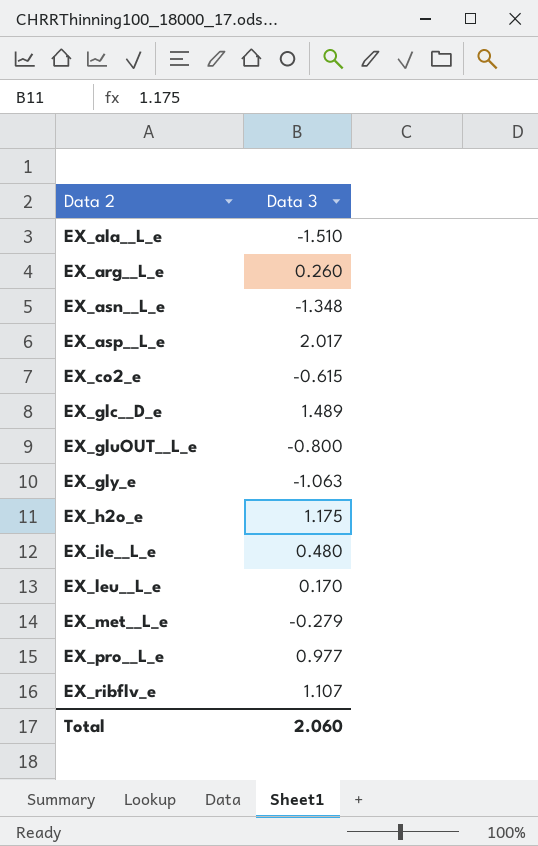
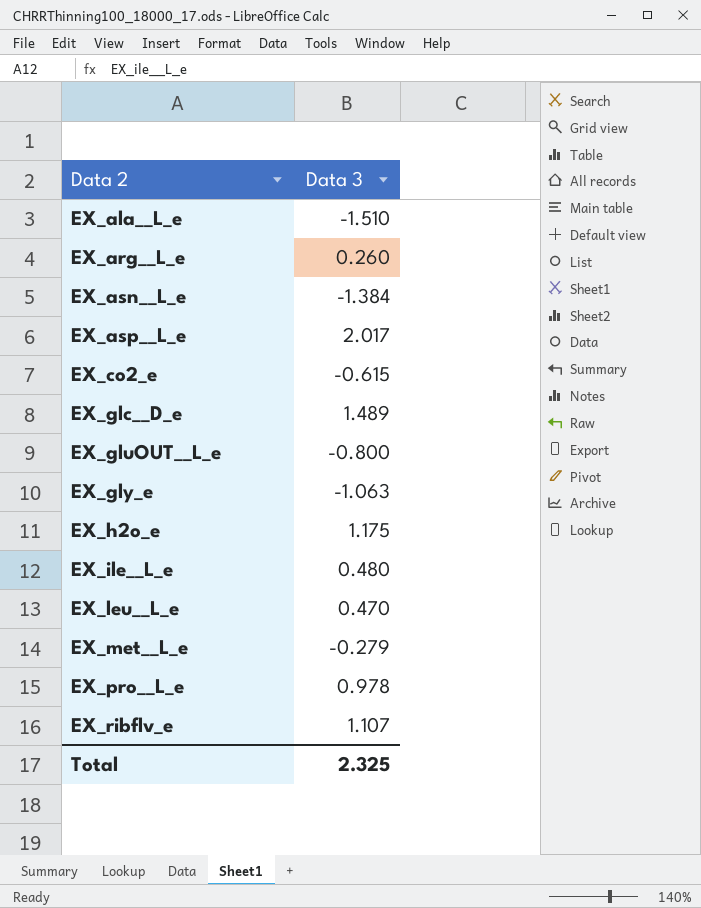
EX_asn__L_e | Data 3: -1.348 -> -1.384
EX_leu__L_e | Data 3: 0.170 -> 0.470
EX_pro__L_e | Data 3: 0.977 -> 0.978
Total | Data 3: 2.060 -> 2.325

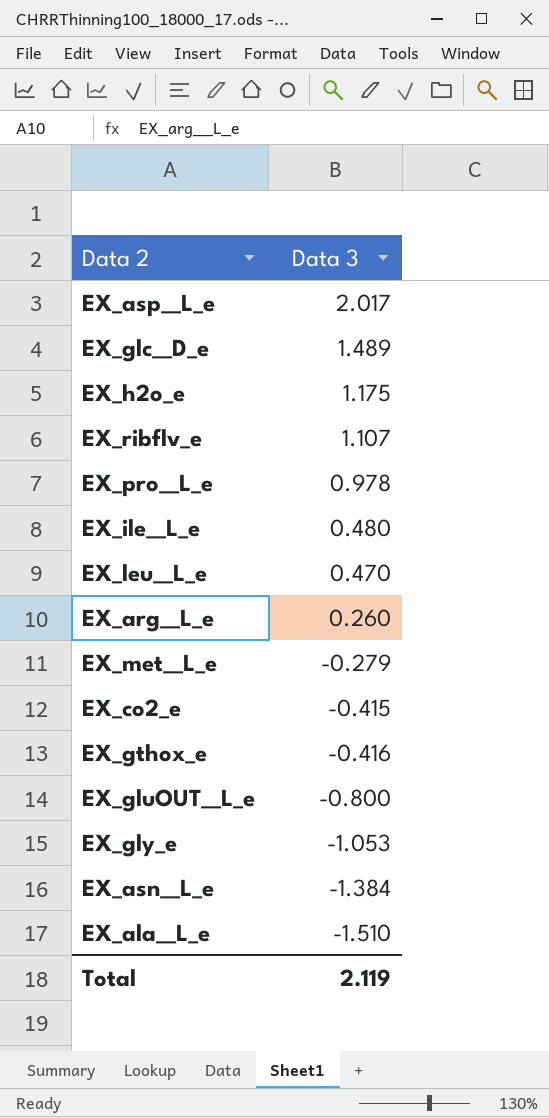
row order: Data 2 ascending -> Data 3 descending
EX_co2_e | Data 3: -0.615 -> -0.415
row EX_gthox_e: none -> -0.416
EX_gly_e | Data 3: -1.063 -> -1.053
Total | Data 3: 2.325 -> 2.119

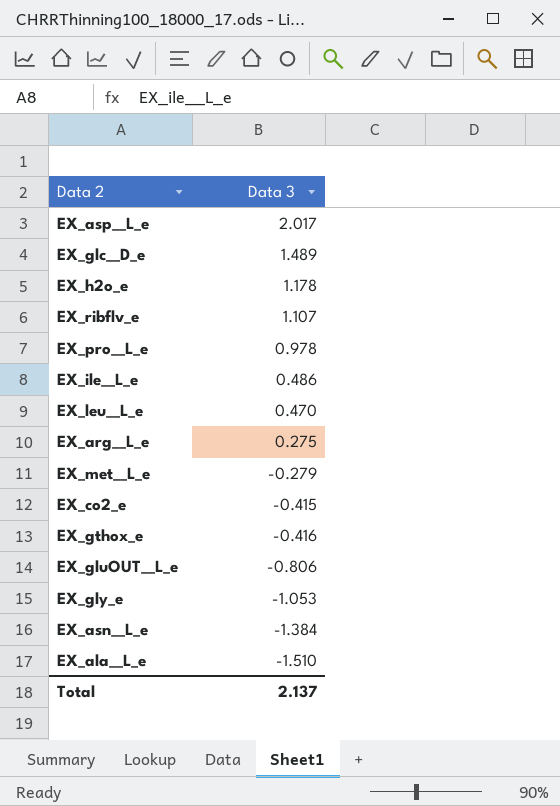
EX_h2o_e | Data 3: 1.175 -> 1.178
EX_ile__L_e | Data 3: 0.480 -> 0.486
EX_arg__L_e | Data 3: 0.260 -> 0.275
EX_gluOUT__L_e | Data 3: -0.800 -> -0.806
Total | Data 3: 2.119 -> 2.137

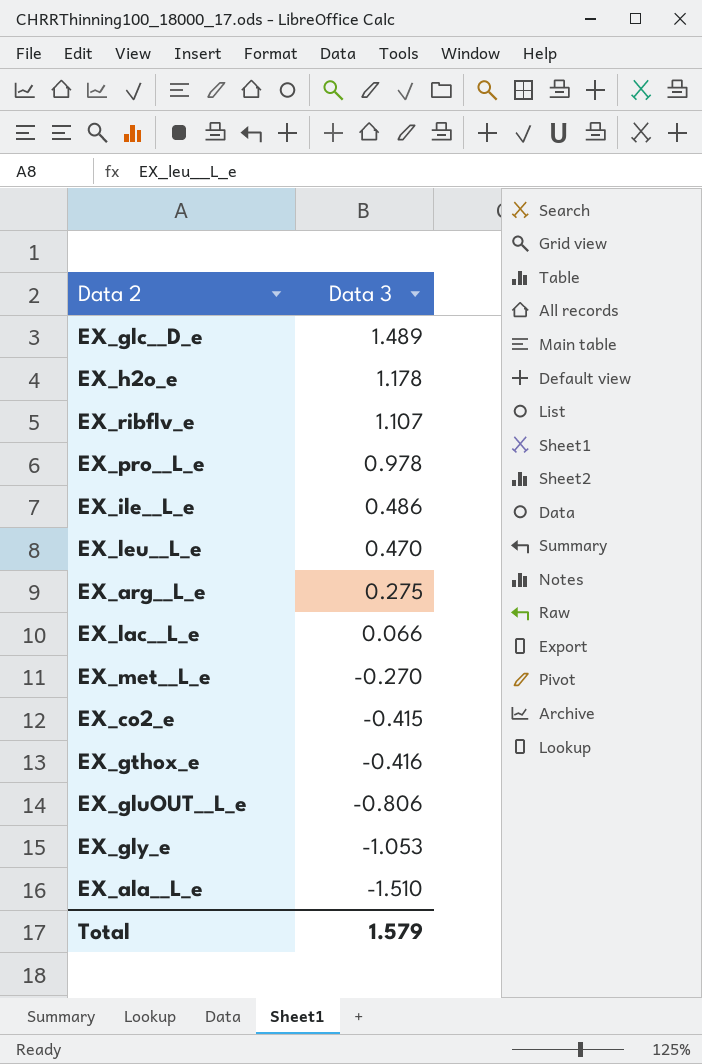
row EX_asp__L_e: 2.017 -> none
row EX_asn__L_e: -1.384 -> none
row EX_lac__L_e: none -> 0.066
EX_met__L_e | Data 3: -0.279 -> -0.270
Total | Data 3: 2.137 -> 1.579

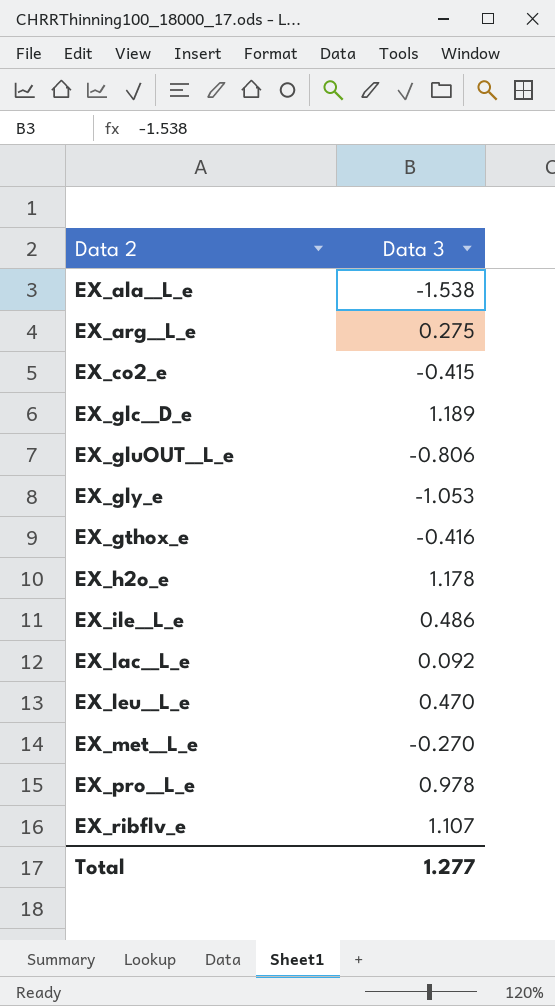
row order: Data 3 descending -> Data 2 ascending
EX_ala__L_e | Data 3: -1.510 -> -1.538
EX_glc__D_e | Data 3: 1.489 -> 1.189
EX_lac__L_e | Data 3: 0.066 -> 0.092
Total | Data 3: 1.579 -> 1.277

